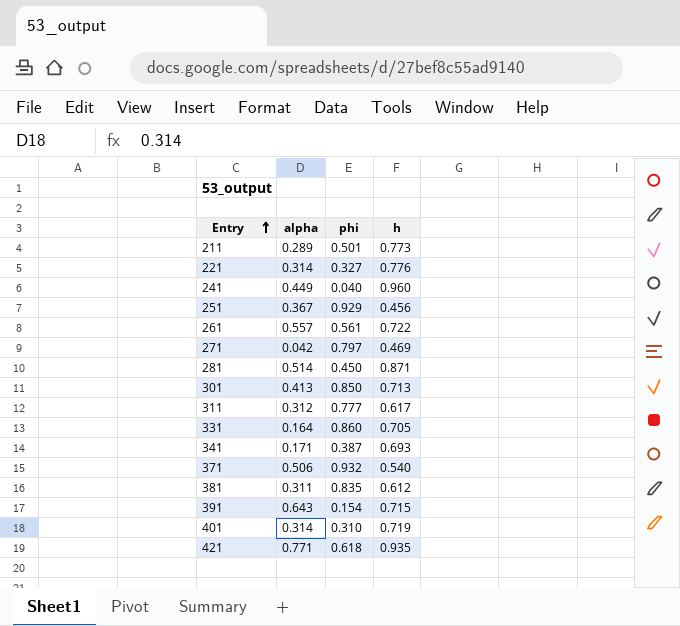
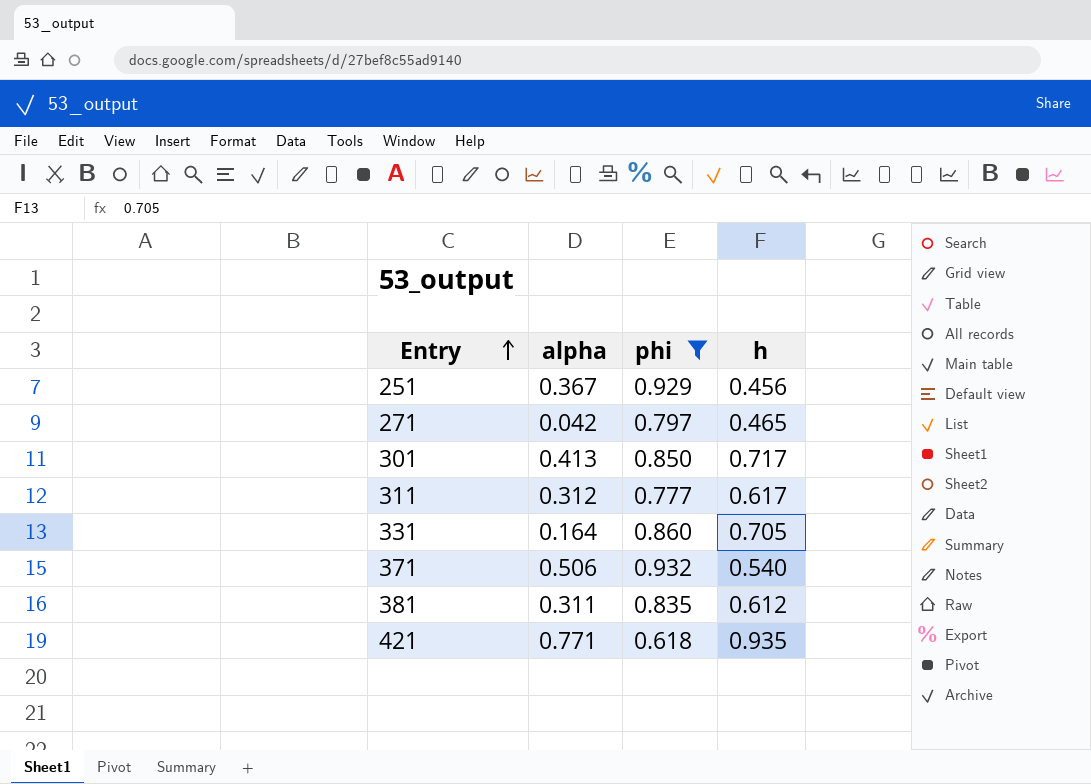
filter: none -> phi >= 0.618
271 | h: 0.469 -> 0.465
301 | h: 0.713 -> 0.717

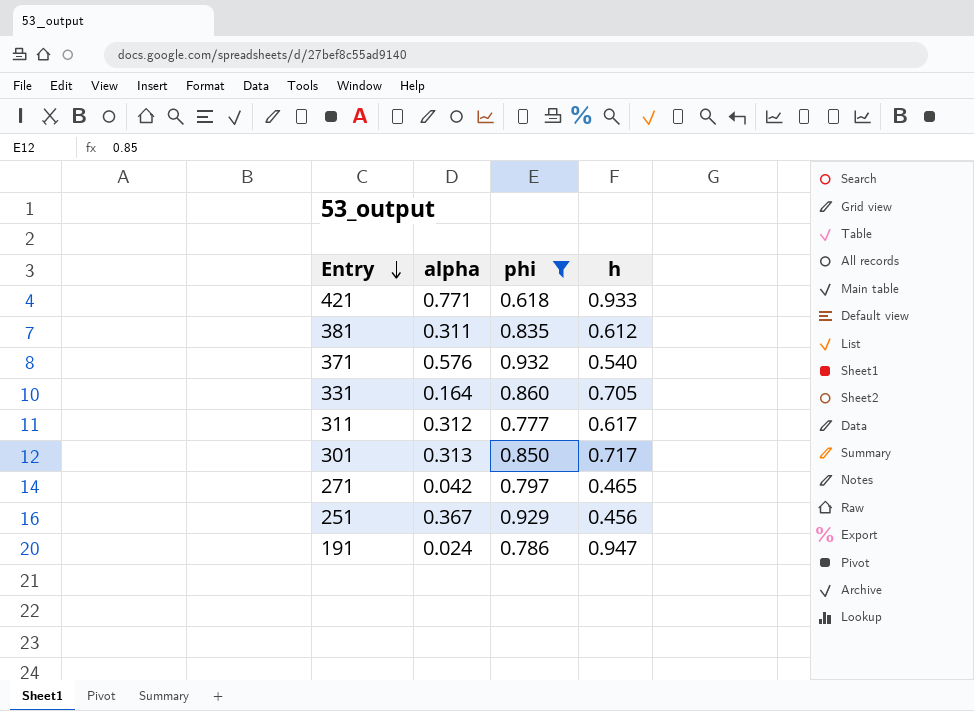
row order: Entry ascending -> Entry descending
421 | h: 0.935 -> 0.933
371 | alpha: 0.506 -> 0.576
301 | alpha: 0.413 -> 0.313
row 191: none -> 0.024 | 0.786 | 0.947

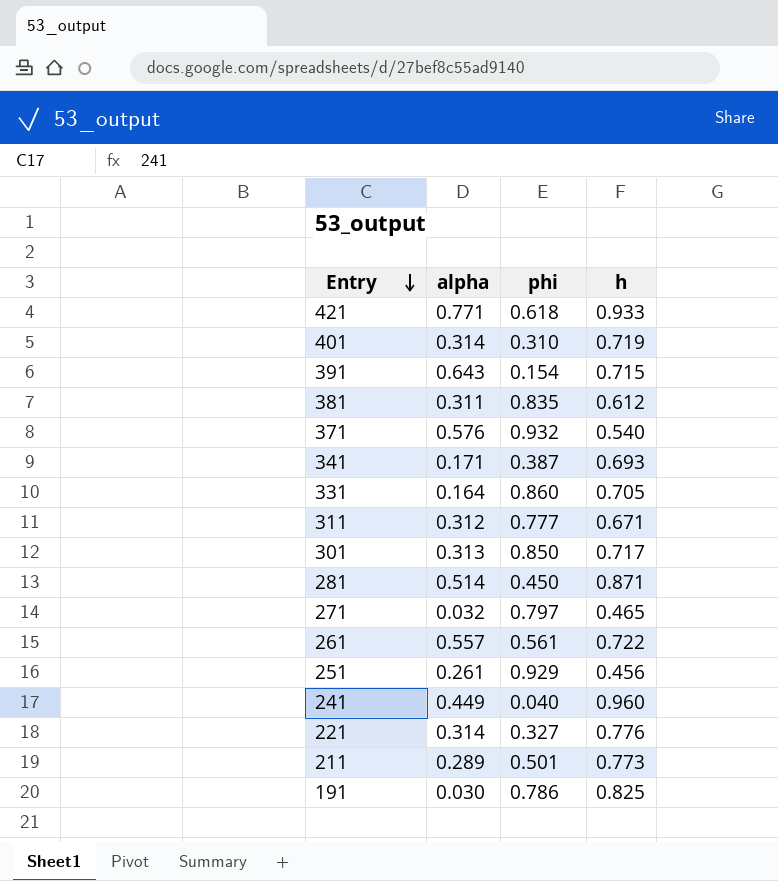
filter: phi >= 0.618 -> none
311 | h: 0.617 -> 0.671
271 | alpha: 0.042 -> 0.032
251 | alpha: 0.367 -> 0.261
191 | alpha: 0.024 -> 0.030
191 | h: 0.947 -> 0.825

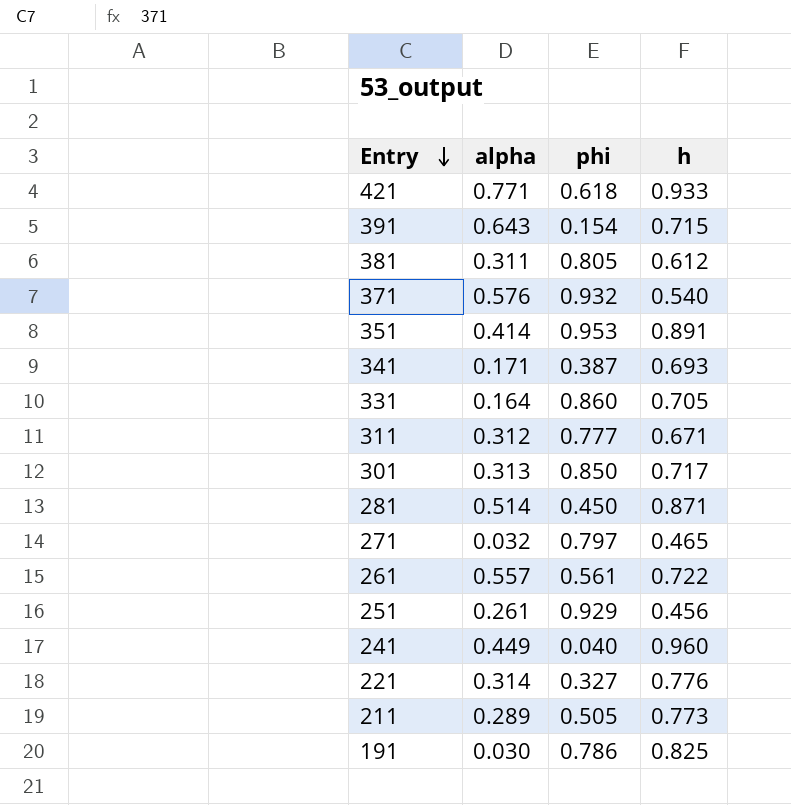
row 401: 0.314 | 0.310 | 0.719 -> none
381 | phi: 0.835 -> 0.805
row 351: none -> 0.414 | 0.953 | 0.891
211 | phi: 0.501 -> 0.505

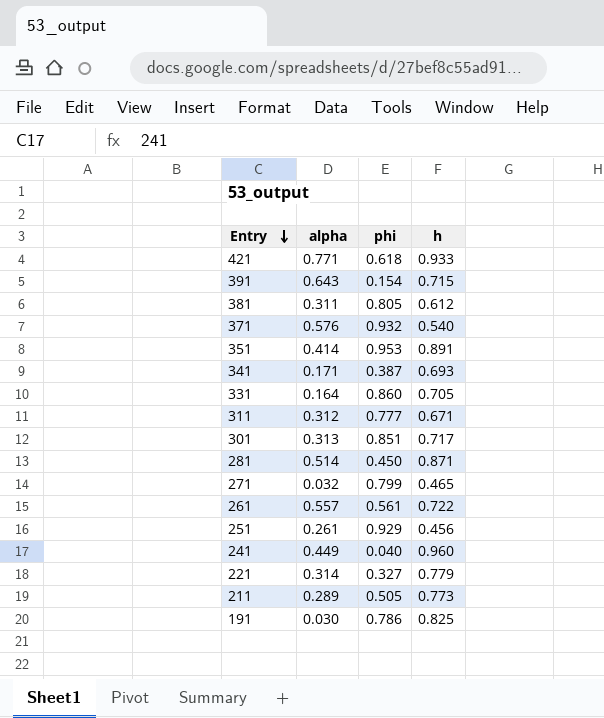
301 | phi: 0.850 -> 0.851
271 | phi: 0.797 -> 0.799
221 | h: 0.776 -> 0.779

